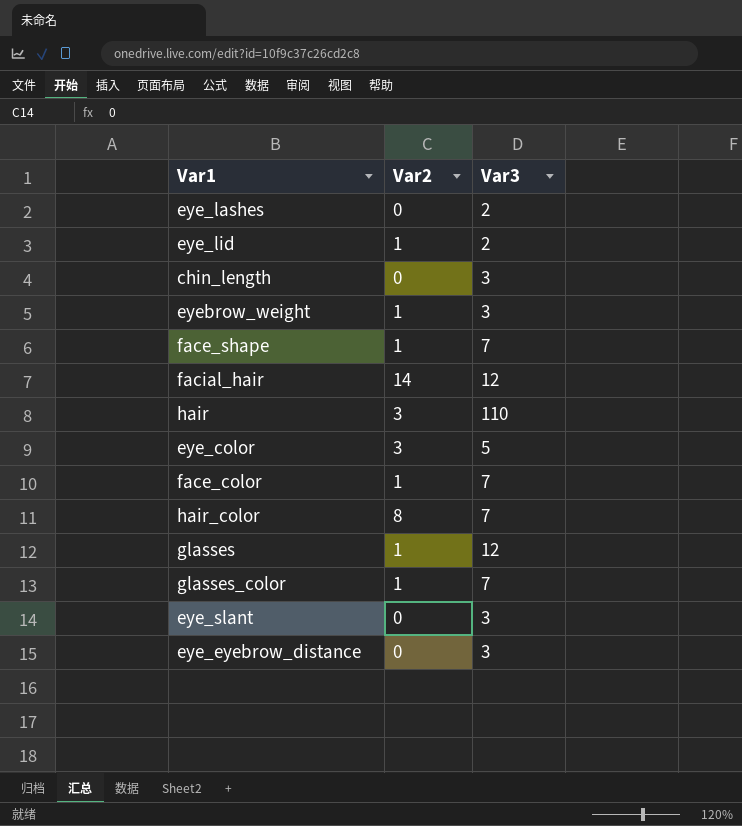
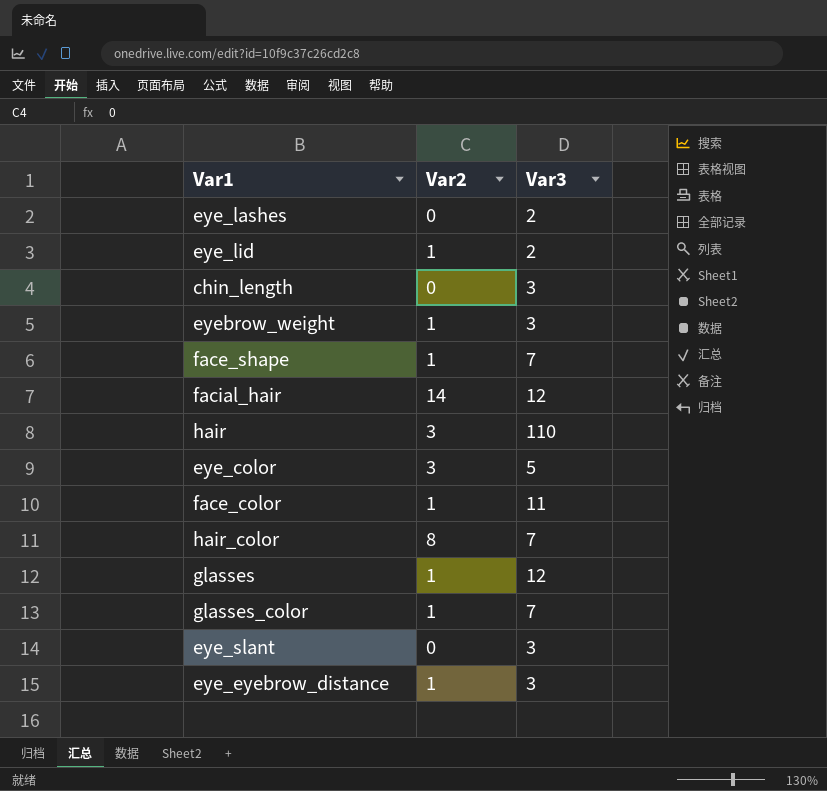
face_color | Var3: 7 -> 11
eye_eyebrow_distance | Var2: 0 -> 1

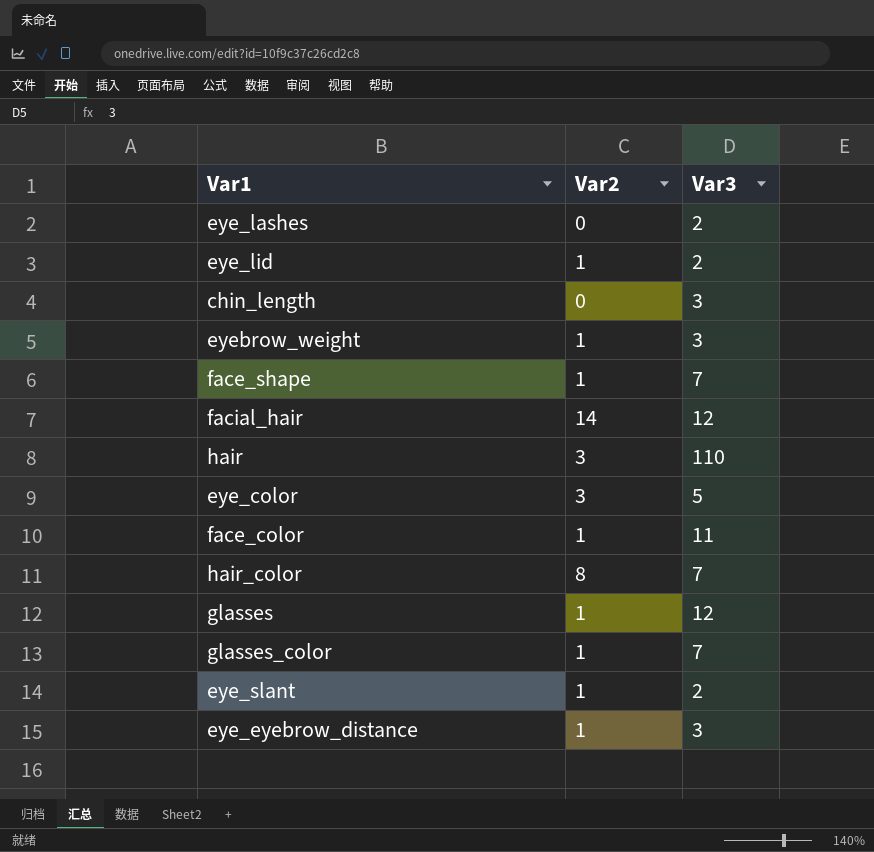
eye_slant | Var2: 0 -> 1
eye_slant | Var3: 3 -> 2

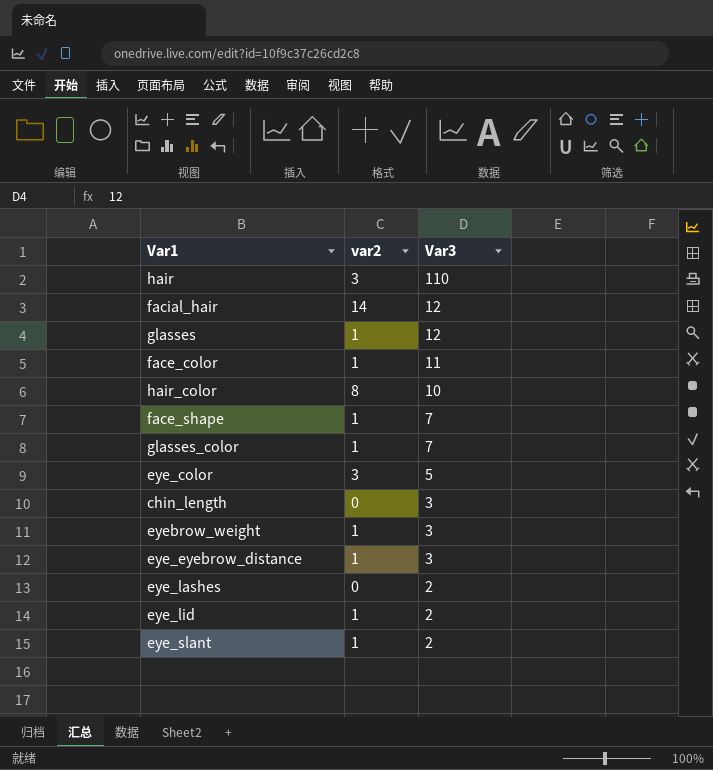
row order: none -> Var3 descending
column name: Var2 -> var2
hair_color | Var3: 7 -> 10

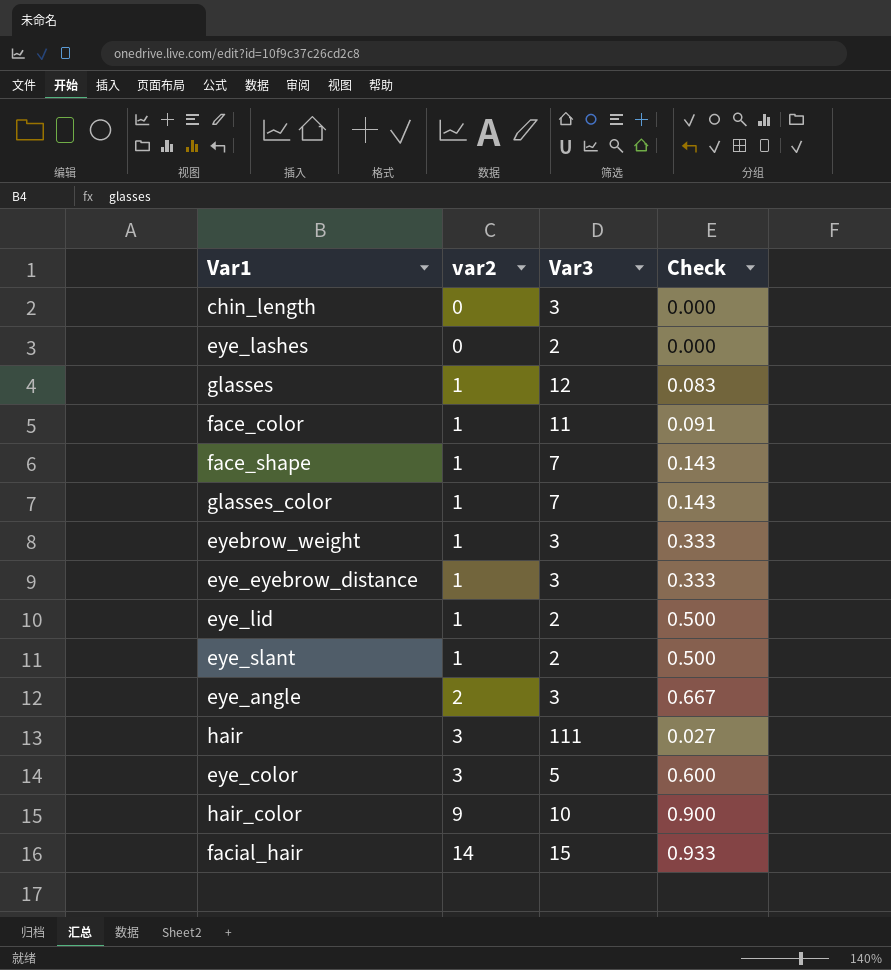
row order: Var3 descending -> var2 ascending
column Check | formula: none -> [var2] / [Var3]
row eye_angle: none -> 2 | 3 | 0.667
hair | Var3: 110 -> 111
hair_color | var2: 8 -> 9
facial_hair | Var3: 12 -> 15

